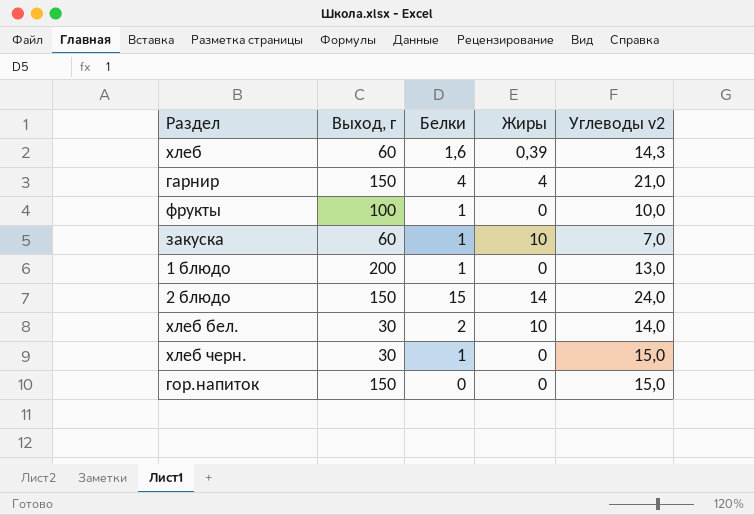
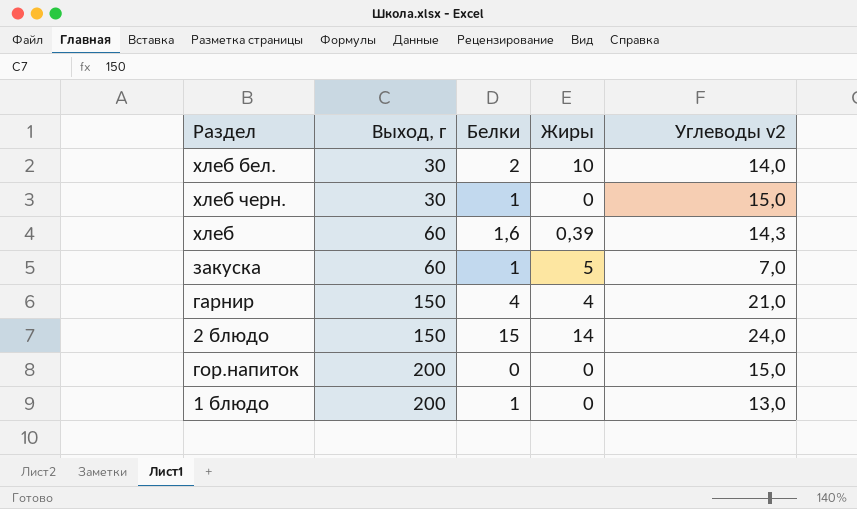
row order: none -> Выход, г ascending
row фрукты: 100 | 1 | 0 | 10,0 -> none
закуска | Жиры: 10 -> 5
гор.напиток | Выход, г: 150 -> 200

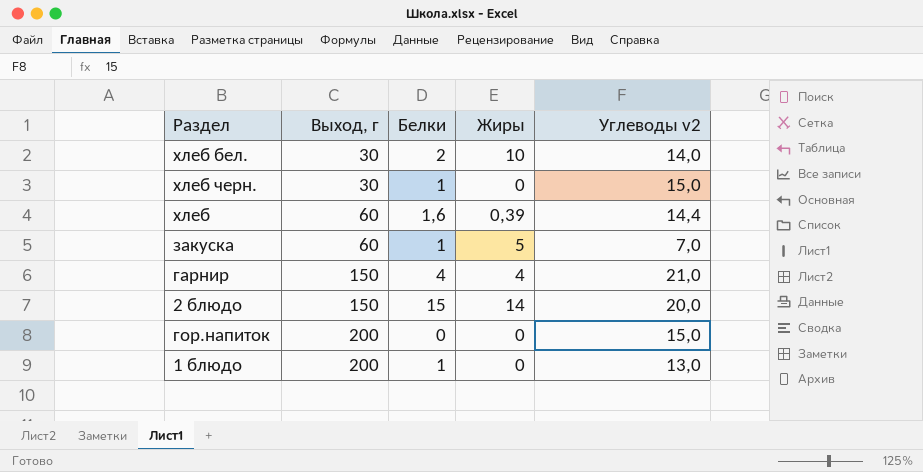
хлеб | Углеводы v2: 14,3 -> 14,4
2 блюдо | Углеводы v2: 24,0 -> 20,0

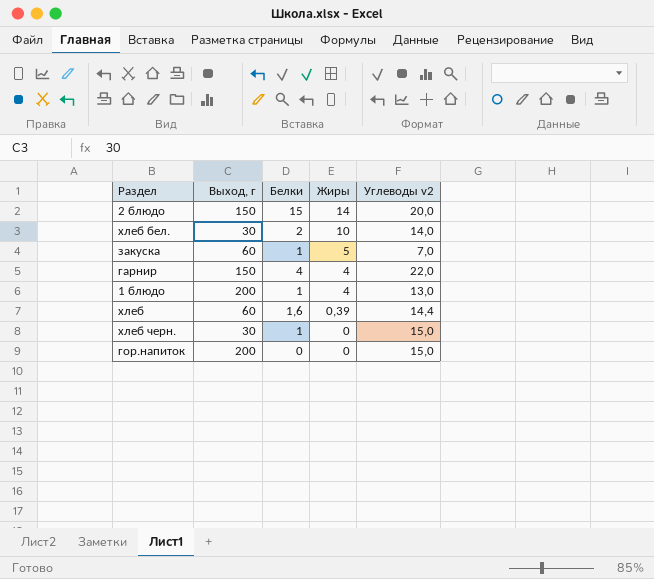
row order: Выход, г ascending -> Жиры descending
гарнир | Углеводы v2: 21,0 -> 22,0
1 блюдо | Жиры: 0 -> 4

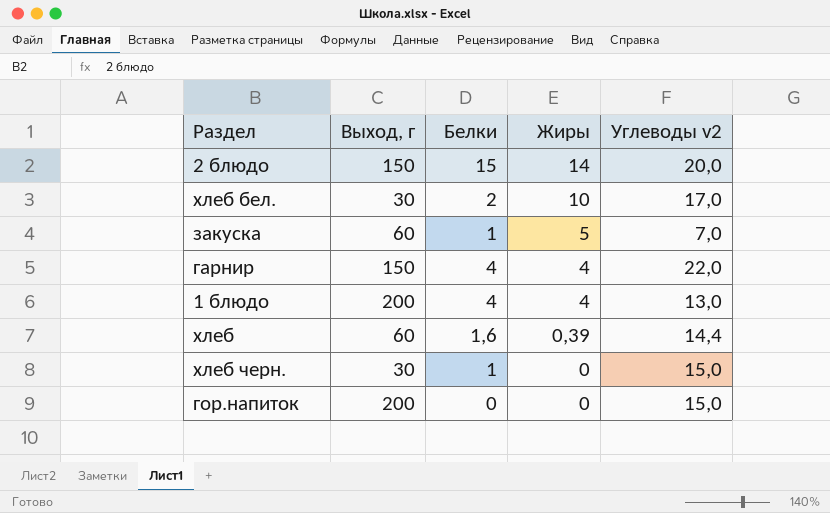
хлеб бел. | Углеводы v2: 14,0 -> 17,0
1 блюдо | Белки: 1 -> 4

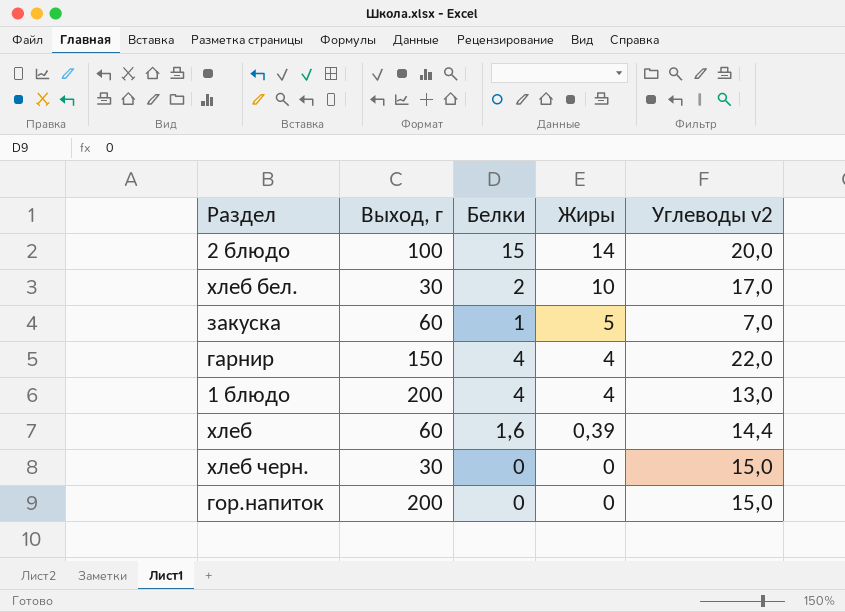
2 блюдо | Выход, г: 150 -> 100
хлеб черн. | Белки: 1 -> 0

